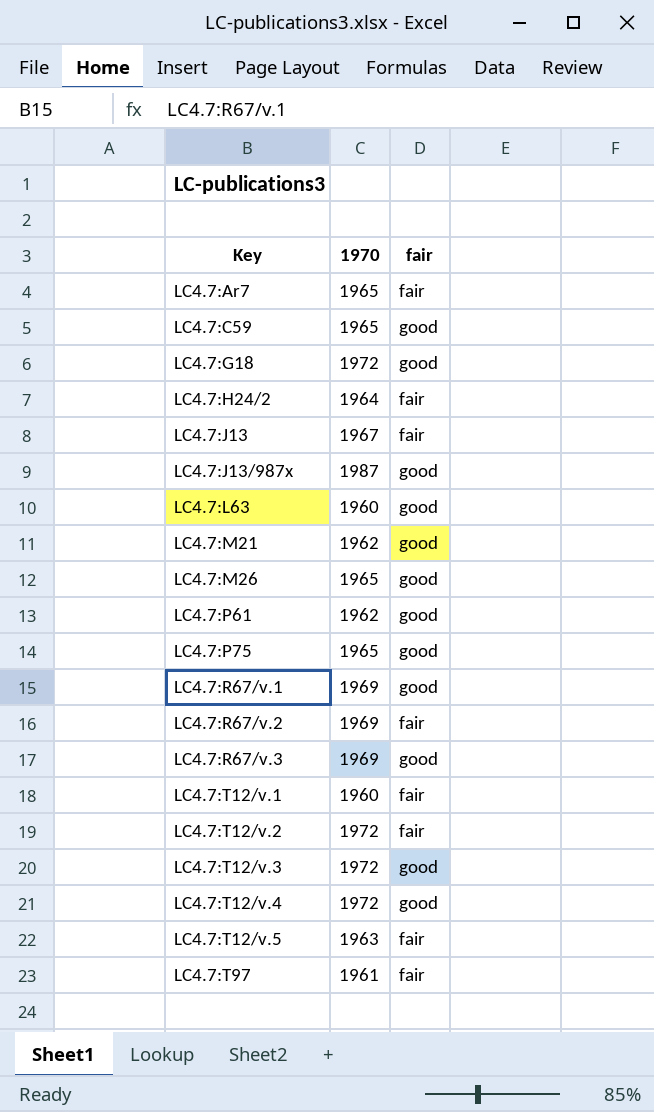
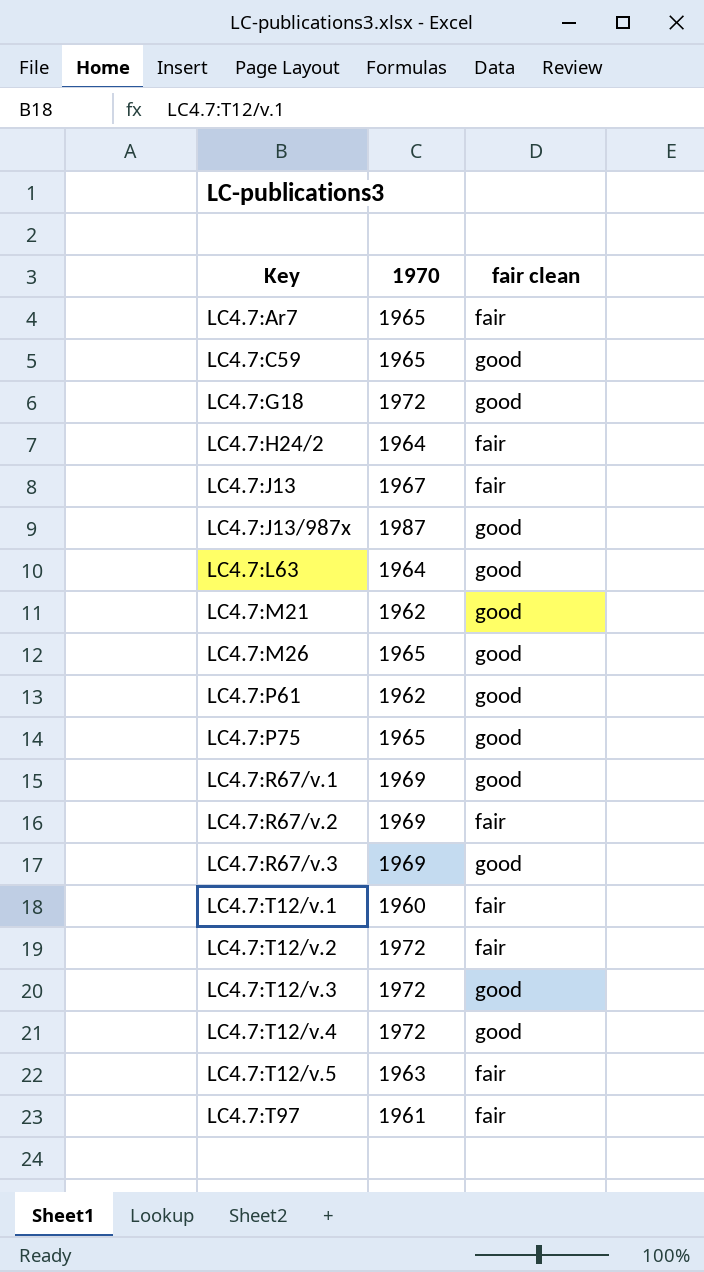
column name: fair -> fair clean
LC4.7:L63 | 1970: 1960 -> 1964

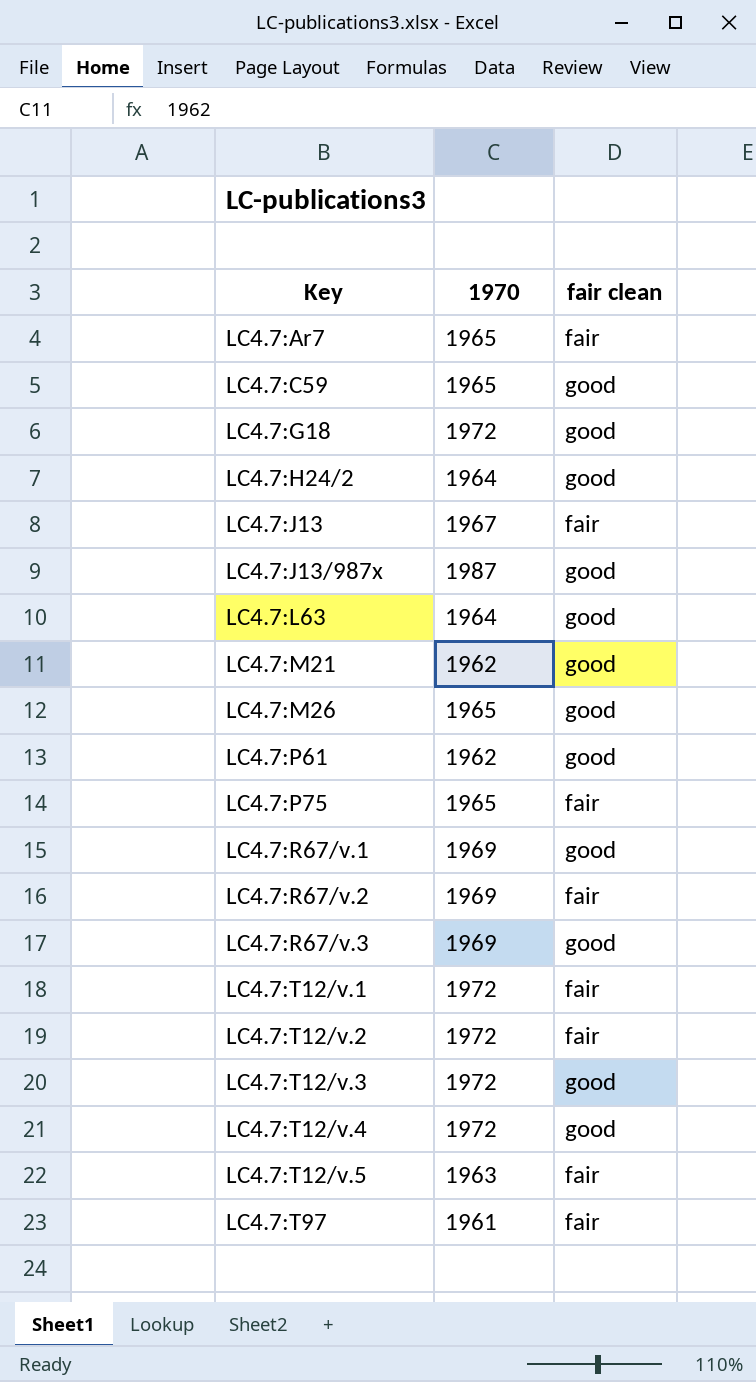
LC4.7:H24/2 | fair clean: fair -> good
LC4.7:P75 | fair clean: good -> fair
LC4.7:T12/v.1 | 1970: 1960 -> 1972

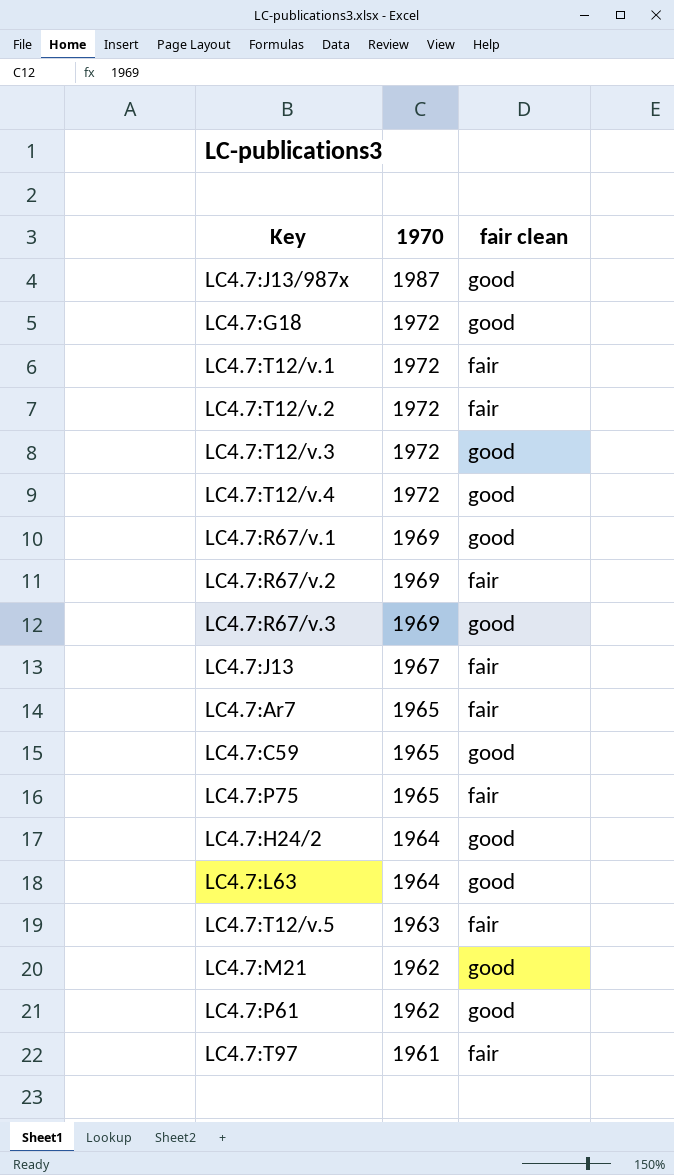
row order: Key ascending -> 1970 descending
row LC4.7:M26: 1965 | good -> none

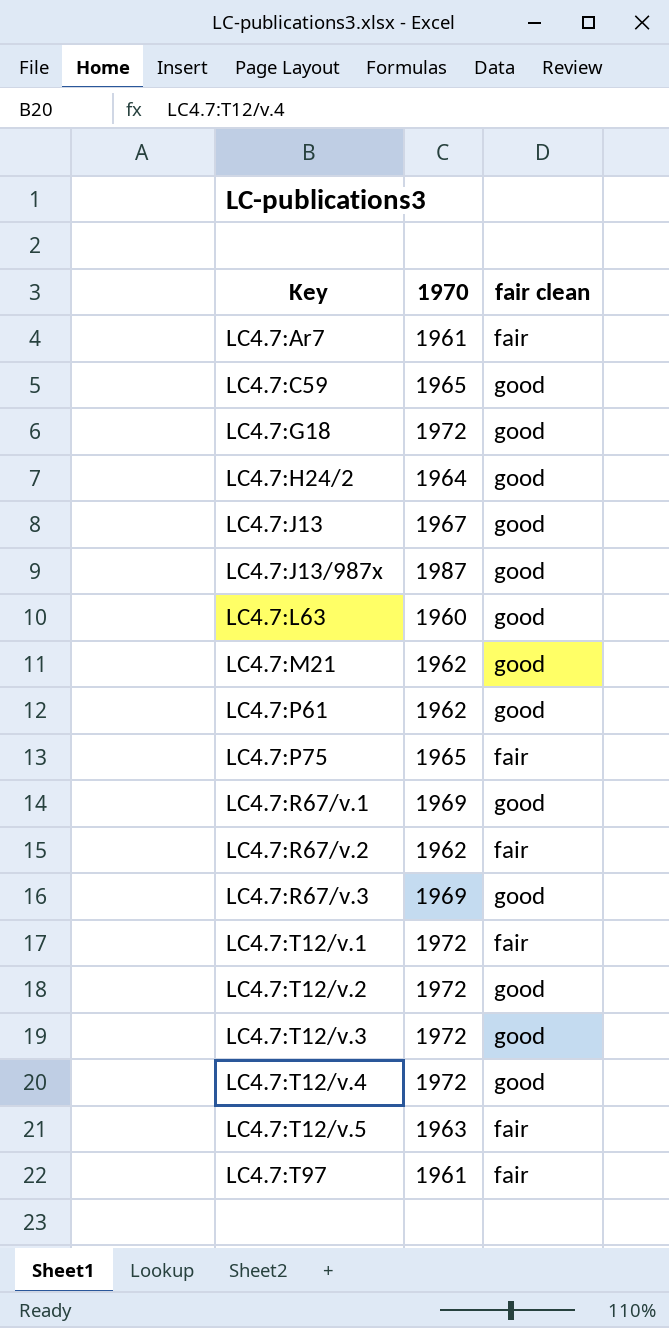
row order: 1970 descending -> Key ascending
LC4.7:Ar7 | 1970: 1965 -> 1961
LC4.7:J13 | fair clean: fair -> good
LC4.7:L63 | 1970: 1964 -> 1960
LC4.7:R67/v.2 | 1970: 1969 -> 1962
LC4.7:T12/v.2 | fair clean: fair -> good

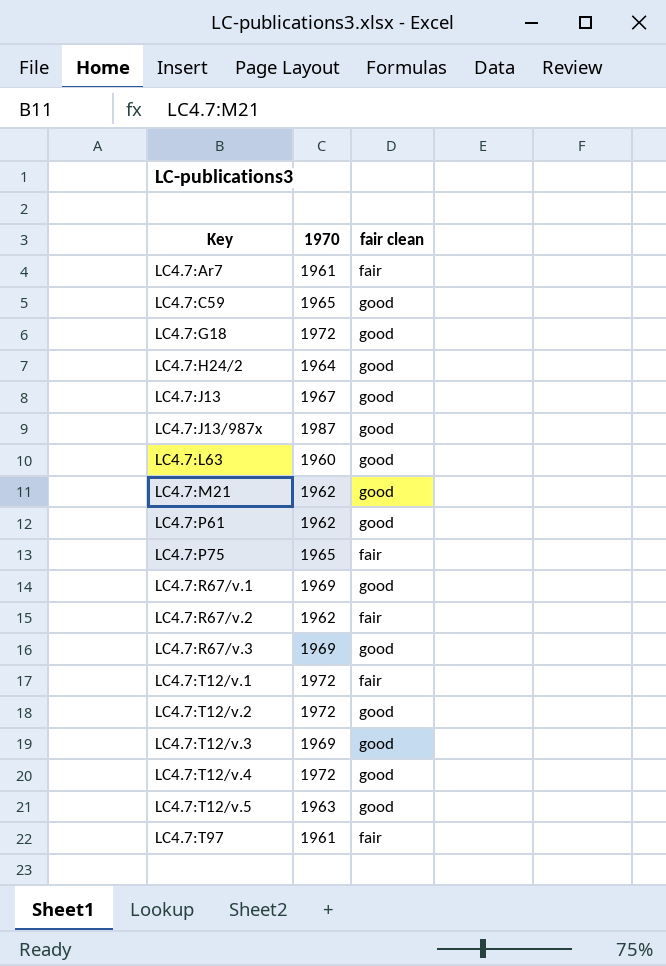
LC4.7:T12/v.3 | 1970: 1972 -> 1969
LC4.7:T12/v.5 | fair clean: fair -> good

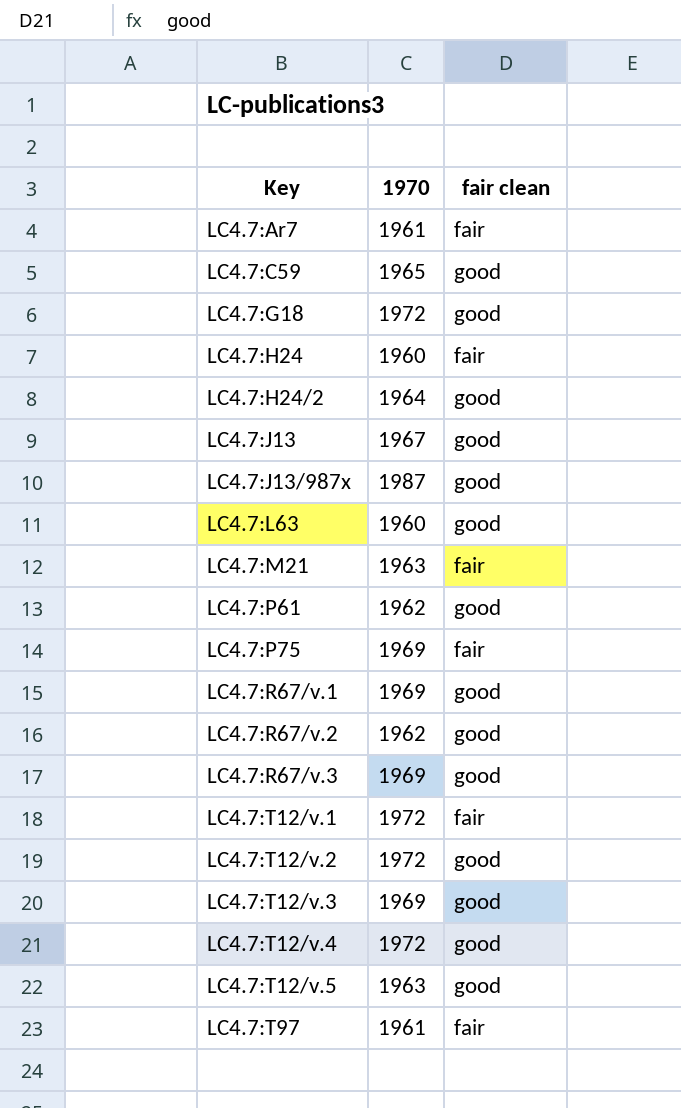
row LC4.7:H24: none -> 1960 | fair
LC4.7:M21 | 1970: 1962 -> 1963
LC4.7:M21 | fair clean: good -> fair
LC4.7:P75 | 1970: 1965 -> 1969
LC4.7:R67/v.2 | fair clean: fair -> good

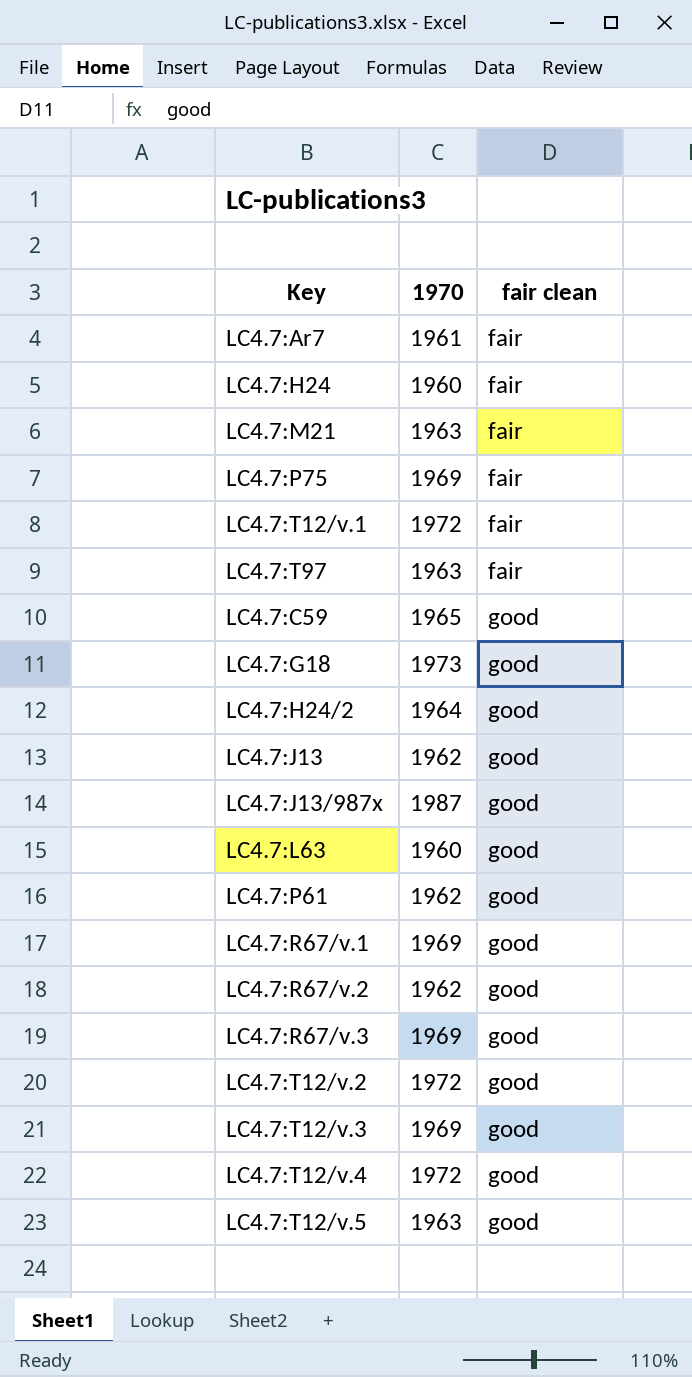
row order: Key ascending -> fair clean ascending
LC4.7:T97 | 1970: 1961 -> 1963
LC4.7:G18 | 1970: 1972 -> 1973
LC4.7:J13 | 1970: 1967 -> 1962

